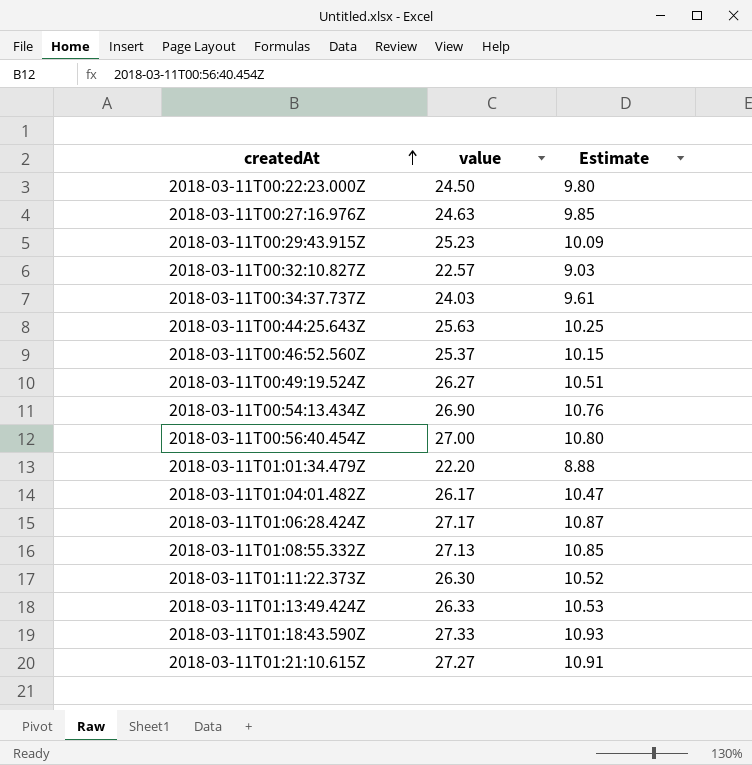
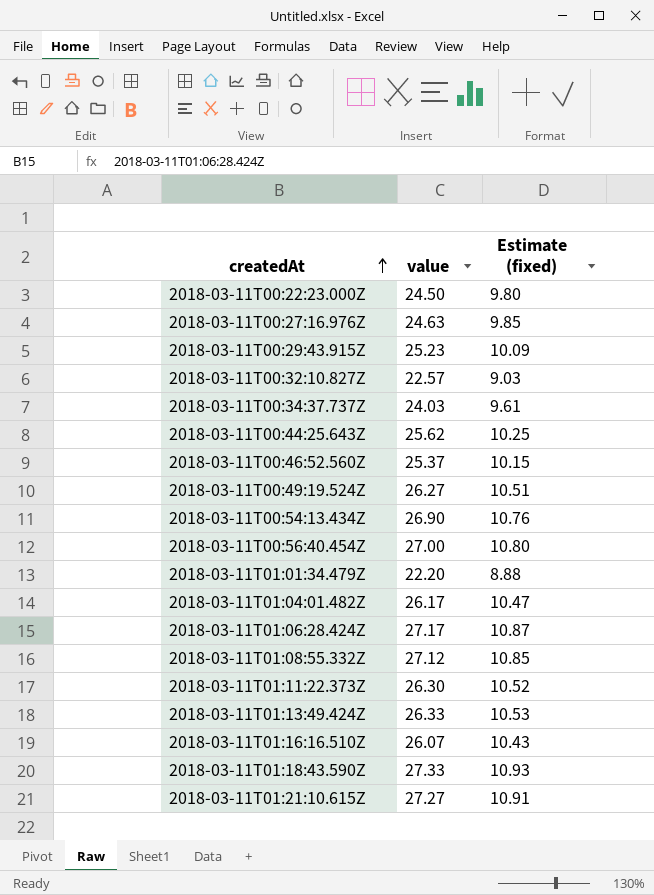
column name: Estimate -> Estimate (fixed)
2018-03-11T00:44:25.643Z | value: 25.63 -> 25.62
2018-03-11T01:08:55.332Z | value: 27.13 -> 27.12
row 2018-03-11T01:16:16.510Z: none -> 26.07 | 10.43

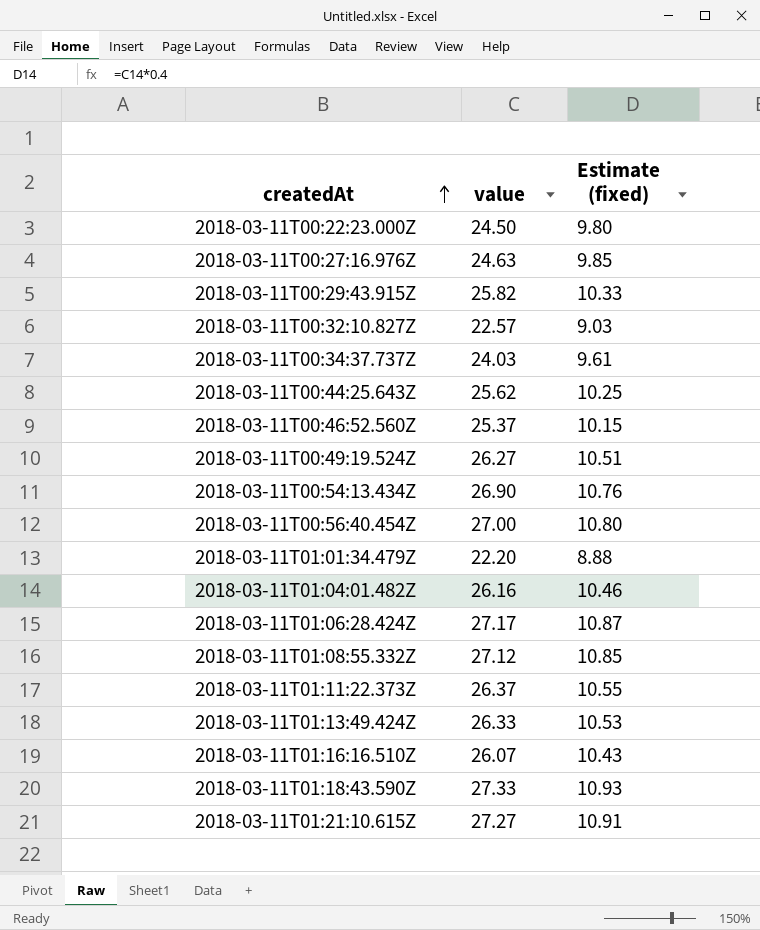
2018-03-11T00:29:43.915Z | value: 25.23 -> 25.82
2018-03-11T00:29:43.915Z | Estimate (fixed): 10.09 -> 10.33
2018-03-11T01:04:01.482Z | value: 26.17 -> 26.16
2018-03-11T01:04:01.482Z | Estimate (fixed): 10.47 -> 10.46
2018-03-11T01:11:22.373Z | value: 26.30 -> 26.37
2018-03-11T01:11:22.373Z | Estimate (fixed): 10.52 -> 10.55

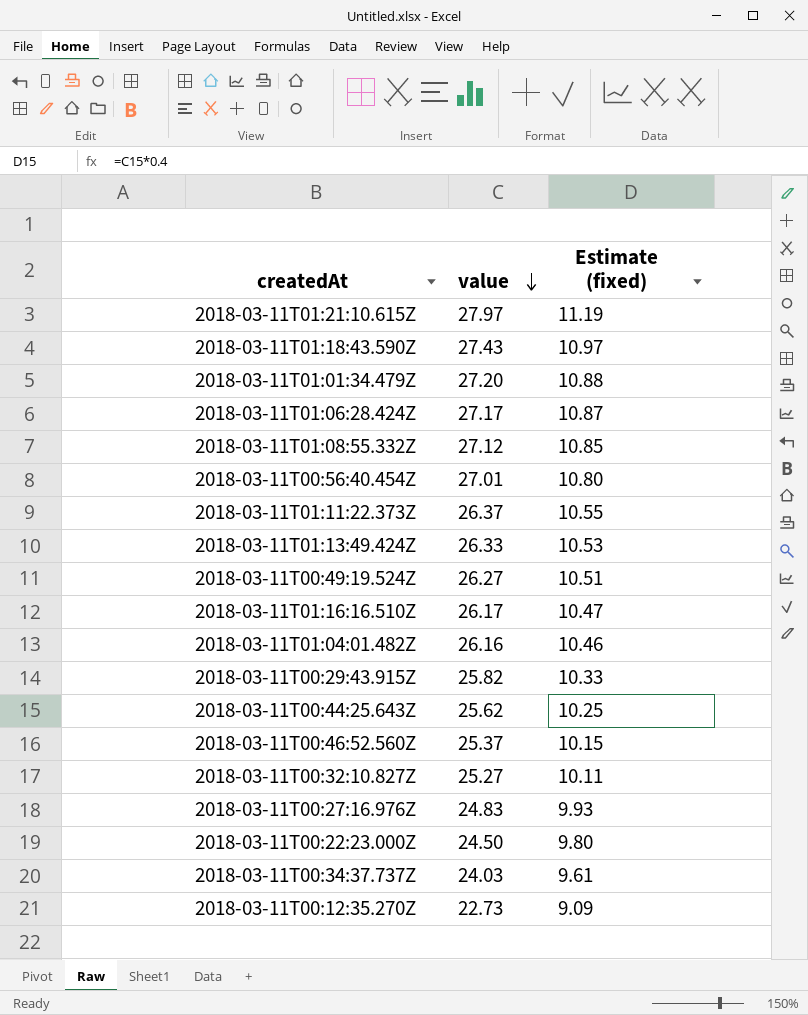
row order: createdAt ascending -> value descending
row 2018-03-11T00:54:13.434Z: 26.90 | 10.76 -> none
2018-03-11T01:21:10.615Z | value: 27.27 -> 27.97
2018-03-11T01:21:10.615Z | Estimate (fixed): 10.91 -> 11.19
2018-03-11T01:18:43.590Z | value: 27.33 -> 27.43
2018-03-11T01:18:43.590Z | Estimate (fixed): 10.93 -> 10.97
2018-03-11T01:01:34.479Z | value: 22.20 -> 27.20
2018-03-11T01:01:34.479Z | Estimate (fixed): 8.88 -> 10.88
2018-03-11T00:56:40.454Z | value: 27.00 -> 27.01
2018-03-11T01:16:16.510Z | value: 26.07 -> 26.17
2018-03-11T01:16:16.510Z | Estimate (fixed): 10.43 -> 10.47
2018-03-11T00:32:10.827Z | value: 22.57 -> 25.27
2018-03-11T00:32:10.827Z | Estimate (fixed): 9.03 -> 10.11
2018-03-11T00:27:16.976Z | value: 24.63 -> 24.83
2018-03-11T00:27:16.976Z | Estimate (fixed): 9.85 -> 9.93
row 2018-03-11T00:12:35.270Z: none -> 22.73 | 9.09

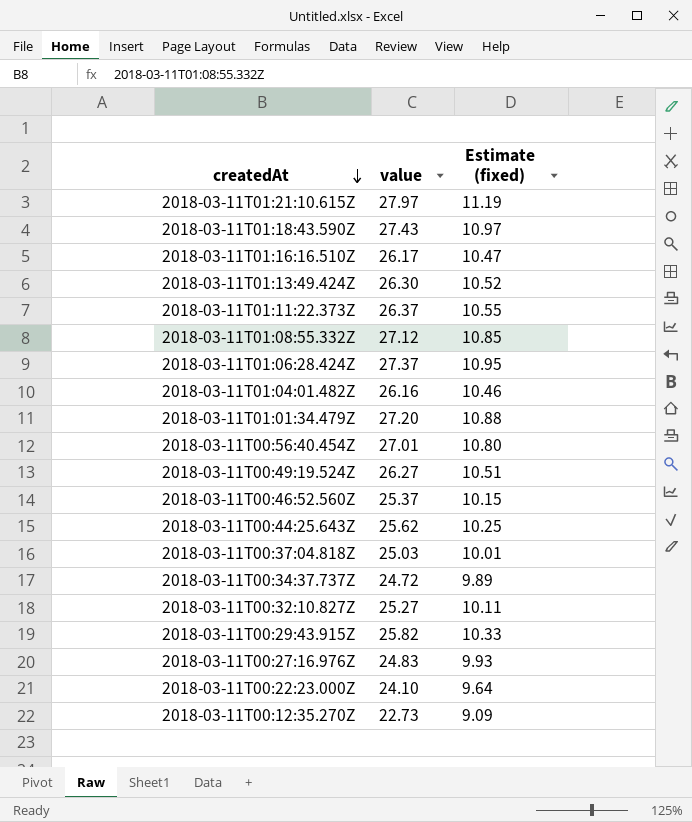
row order: value descending -> createdAt descending
2018-03-11T01:13:49.424Z | value: 26.33 -> 26.30
2018-03-11T01:13:49.424Z | Estimate (fixed): 10.53 -> 10.52
2018-03-11T01:06:28.424Z | value: 27.17 -> 27.37
2018-03-11T01:06:28.424Z | Estimate (fixed): 10.87 -> 10.95
row 2018-03-11T00:37:04.818Z: none -> 25.03 | 10.01
2018-03-11T00:34:37.737Z | value: 24.03 -> 24.72
2018-03-11T00:34:37.737Z | Estimate (fixed): 9.61 -> 9.89
2018-03-11T00:22:23.000Z | value: 24.50 -> 24.10
2018-03-11T00:22:23.000Z | Estimate (fixed): 9.80 -> 9.64

